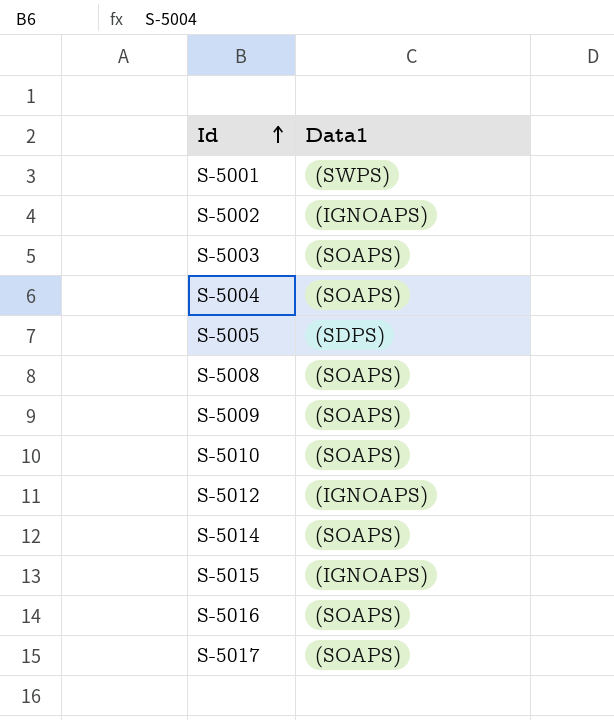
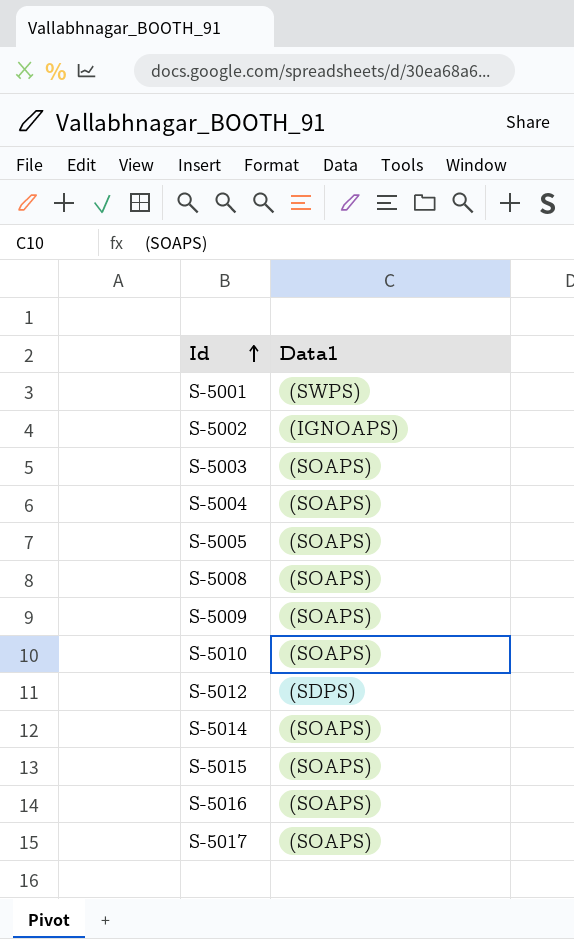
S-5005 | Data1: (SDPS) -> (SOAPS)
S-5012 | Data1: (IGNOAPS) -> (SDPS)
S-5015 | Data1: (IGNOAPS) -> (SOAPS)

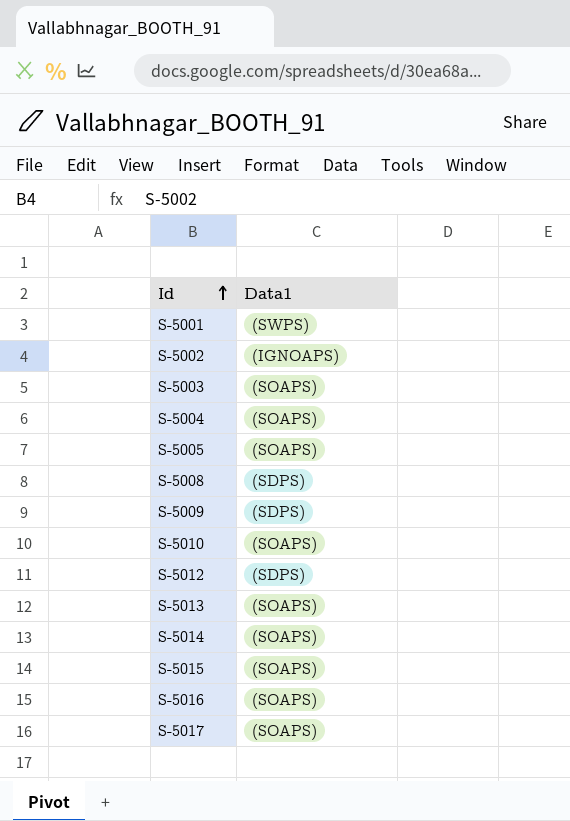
S-5008 | Data1: (SOAPS) -> (SDPS)
S-5009 | Data1: (SOAPS) -> (SDPS)
row S-5013: none -> (SOAPS)

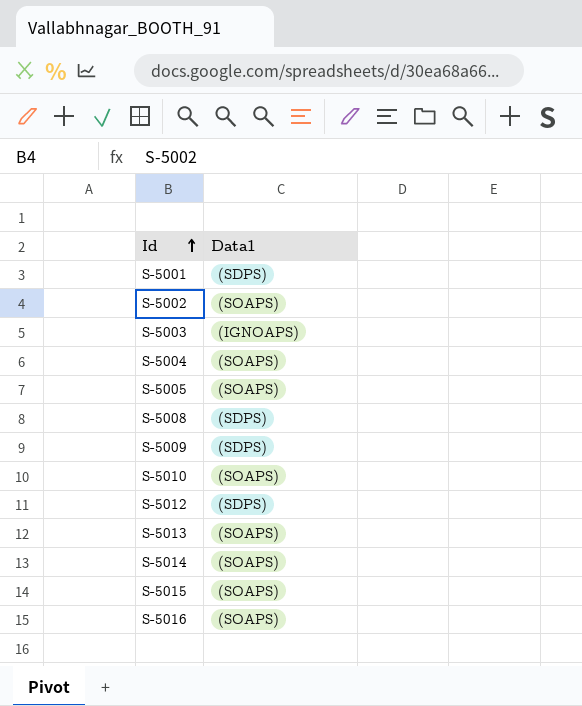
row S-5017: (SOAPS) -> none
S-5001 | Data1: (SWPS) -> (SDPS)
S-5002 | Data1: (IGNOAPS) -> (SOAPS)
S-5003 | Data1: (SOAPS) -> (IGNOAPS)

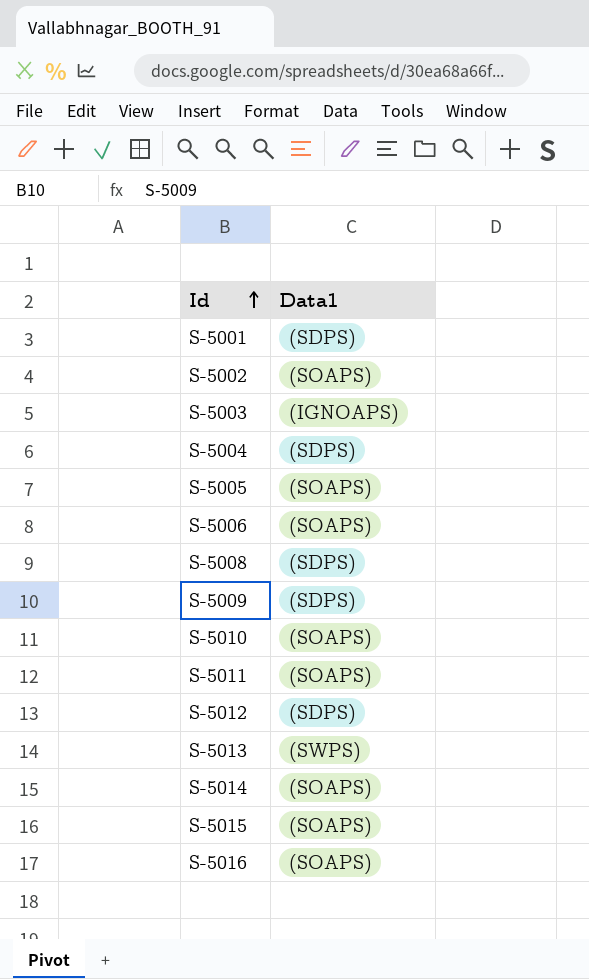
S-5004 | Data1: (SOAPS) -> (SDPS)
row S-5006: none -> (SOAPS)
row S-5011: none -> (SOAPS)
S-5013 | Data1: (SOAPS) -> (SWPS)

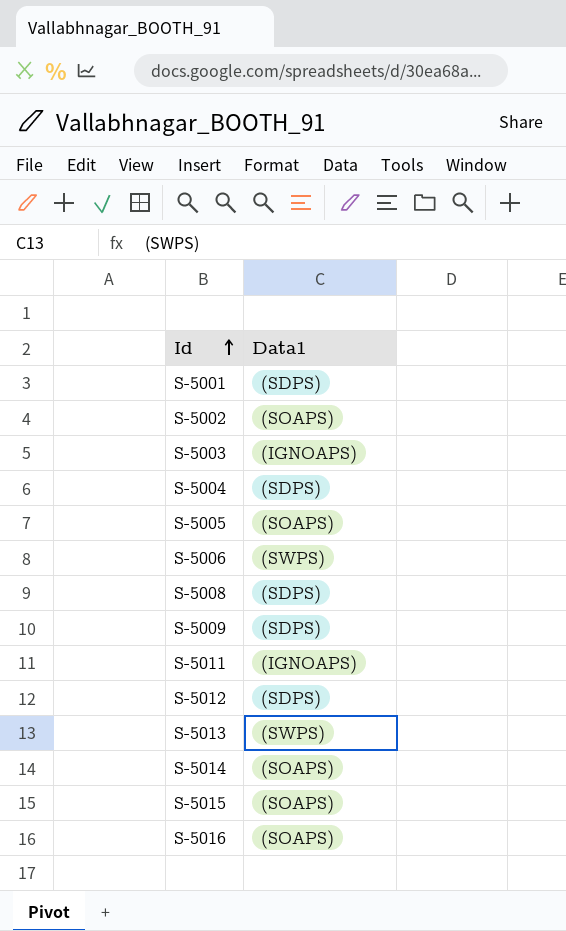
row S-5010: (SOAPS) -> none
S-5006 | Data1: (SOAPS) -> (SWPS)
S-5011 | Data1: (SOAPS) -> (IGNOAPS)

